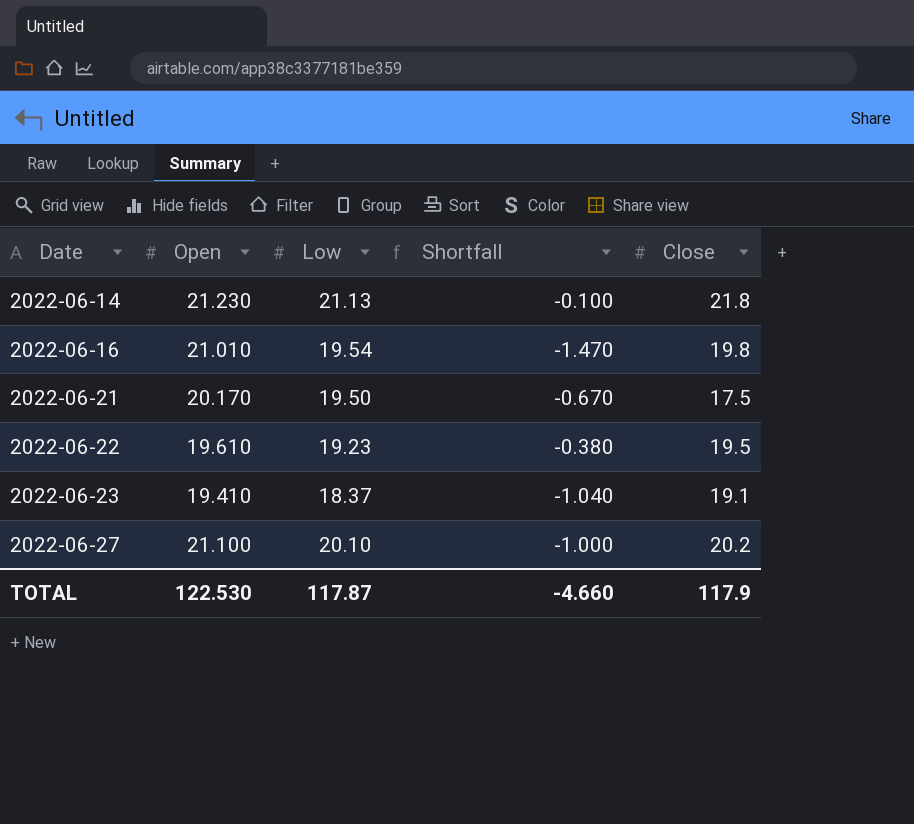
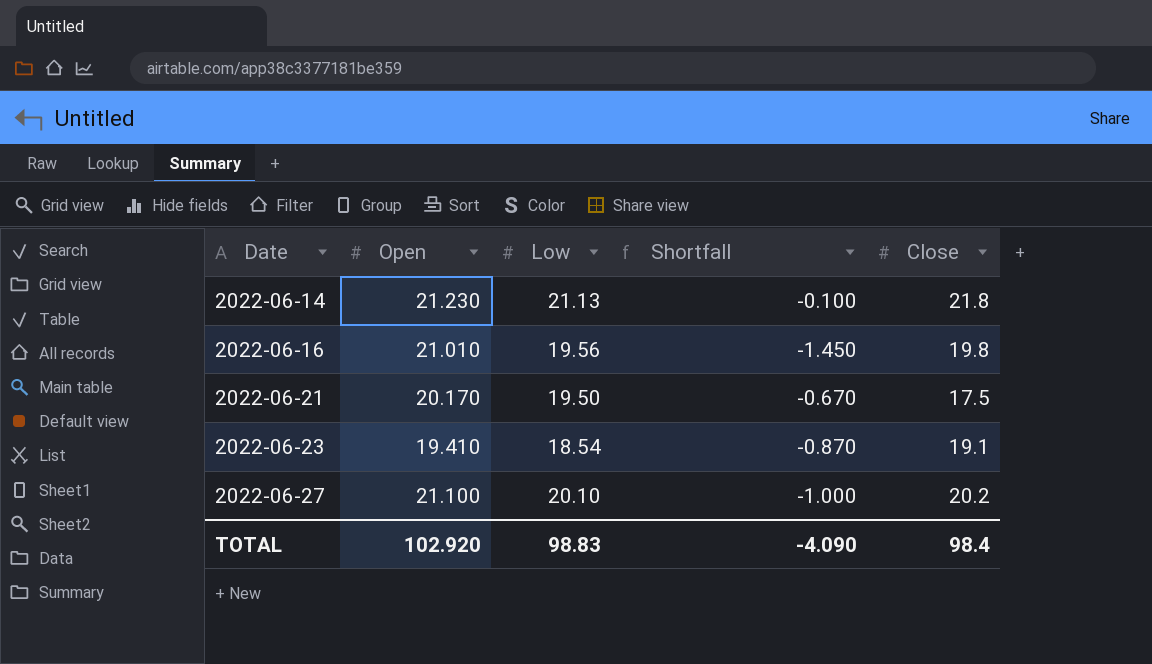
row 2022-06-22: 19.610 | 19.23 | -0.380 | 19.5 -> none
2022-06-16 | Low: 19.54 -> 19.56
2022-06-16 | Shortfall: -1.470 -> -1.450
2022-06-23 | Low: 18.37 -> 18.54
2022-06-23 | Shortfall: -1.040 -> -0.870
TOTAL | Open: 122.530 -> 102.920
TOTAL | Low: 117.87 -> 98.83
TOTAL | Shortfall: -4.660 -> -4.090
TOTAL | Close: 117.9 -> 98.4

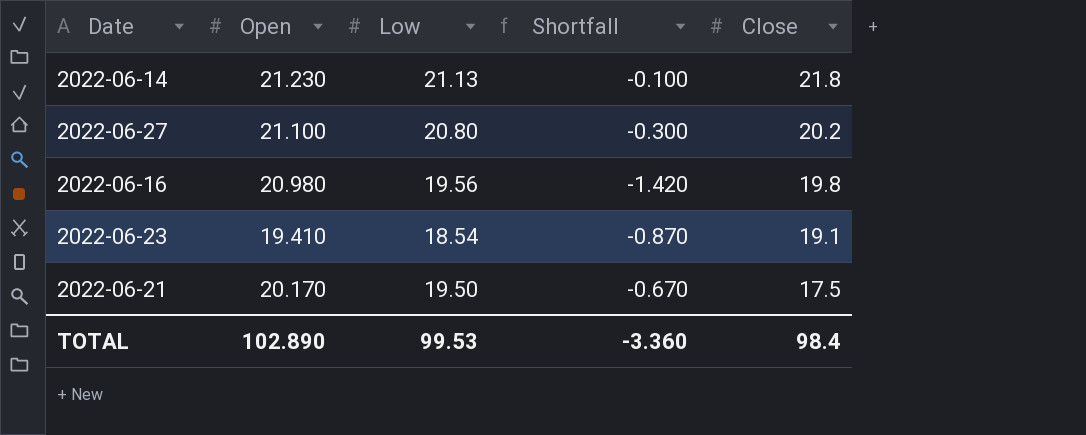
row order: Date ascending -> Close descending
2022-06-27 | Low: 20.10 -> 20.80
2022-06-27 | Shortfall: -1.000 -> -0.300
2022-06-16 | Open: 21.010 -> 20.980
2022-06-16 | Shortfall: -1.450 -> -1.420
TOTAL | Open: 102.920 -> 102.890
TOTAL | Low: 98.83 -> 99.53
TOTAL | Shortfall: -4.090 -> -3.360

